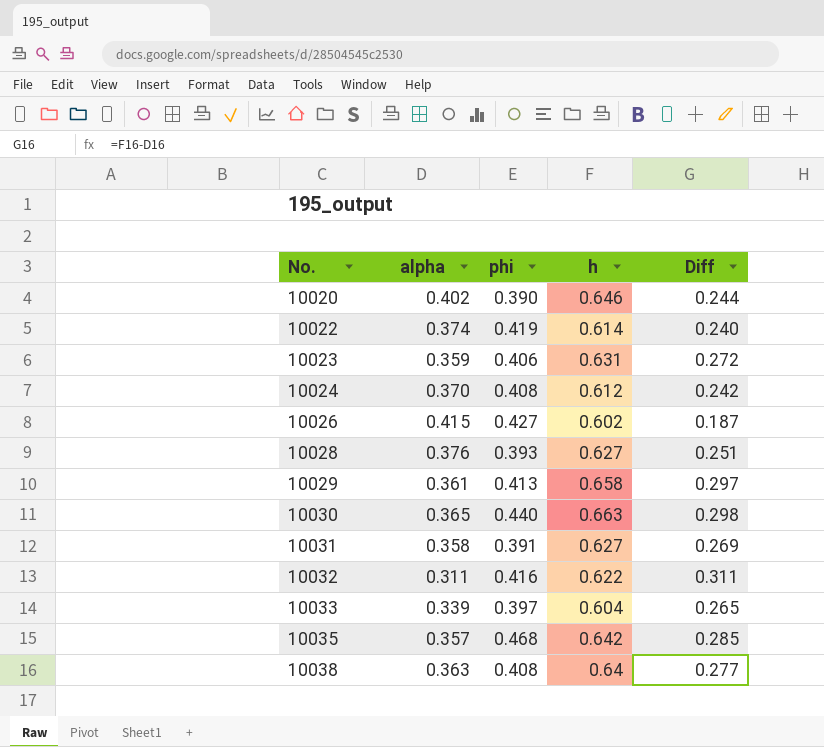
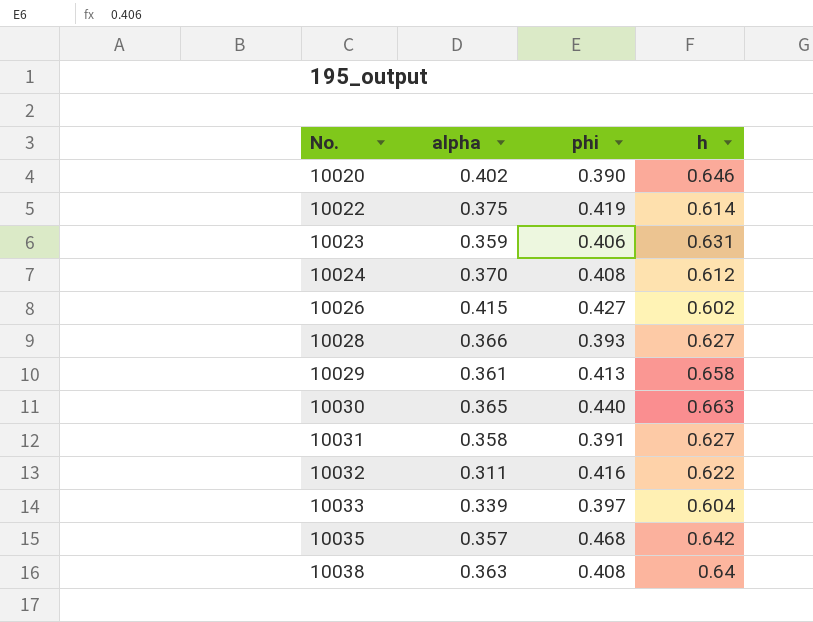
column Diff | formula: [h] - [alpha] -> none
10022 | alpha: 0.374 -> 0.375
10028 | alpha: 0.376 -> 0.366

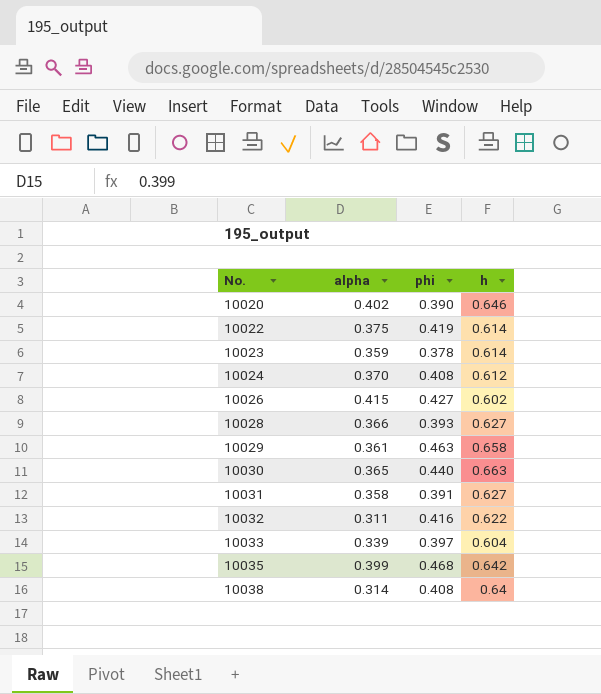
10023 | phi: 0.406 -> 0.378
10023 | h: 0.631 -> 0.614
10029 | phi: 0.413 -> 0.463
10035 | alpha: 0.357 -> 0.399
10038 | alpha: 0.363 -> 0.314

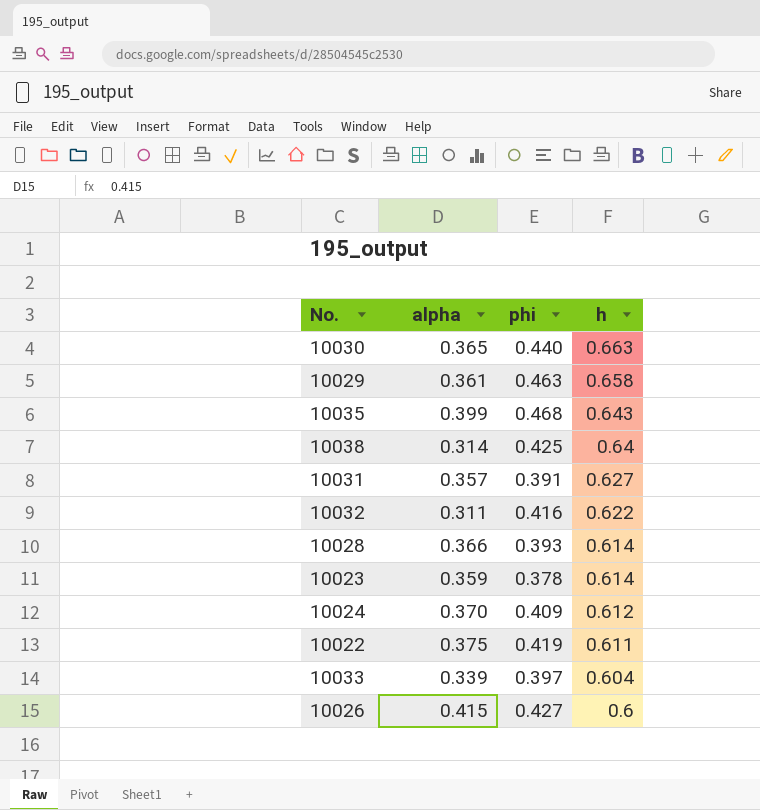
row order: No. ascending -> h descending
row 10020: 0.402 | 0.390 | 0.646 -> none
10035 | h: 0.642 -> 0.643
10038 | phi: 0.408 -> 0.425
10031 | alpha: 0.358 -> 0.357
10028 | h: 0.627 -> 0.614
10024 | phi: 0.408 -> 0.409
10022 | h: 0.614 -> 0.611
10026 | h: 0.602 -> 0.6

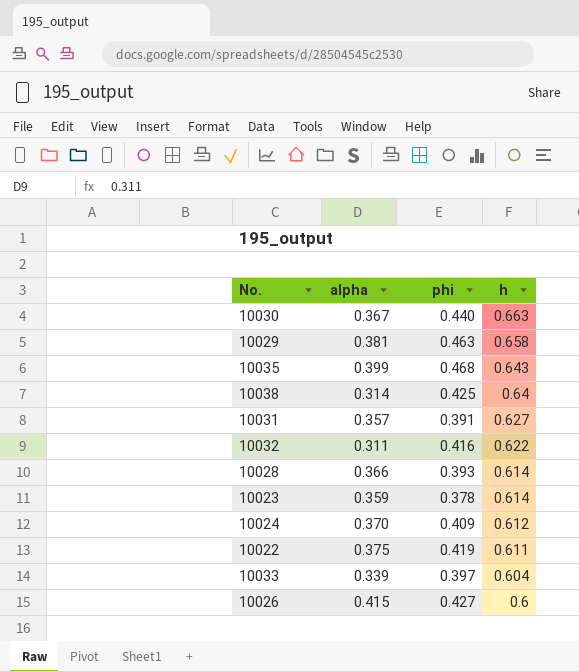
10030 | alpha: 0.365 -> 0.367
10029 | alpha: 0.361 -> 0.381

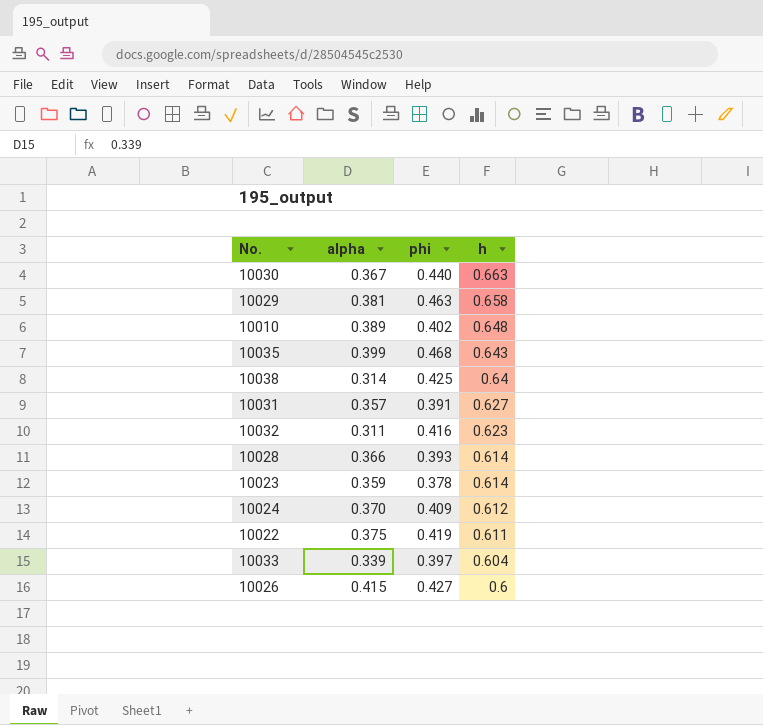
row 10010: none -> 0.389 | 0.402 | 0.648
10032 | h: 0.622 -> 0.623

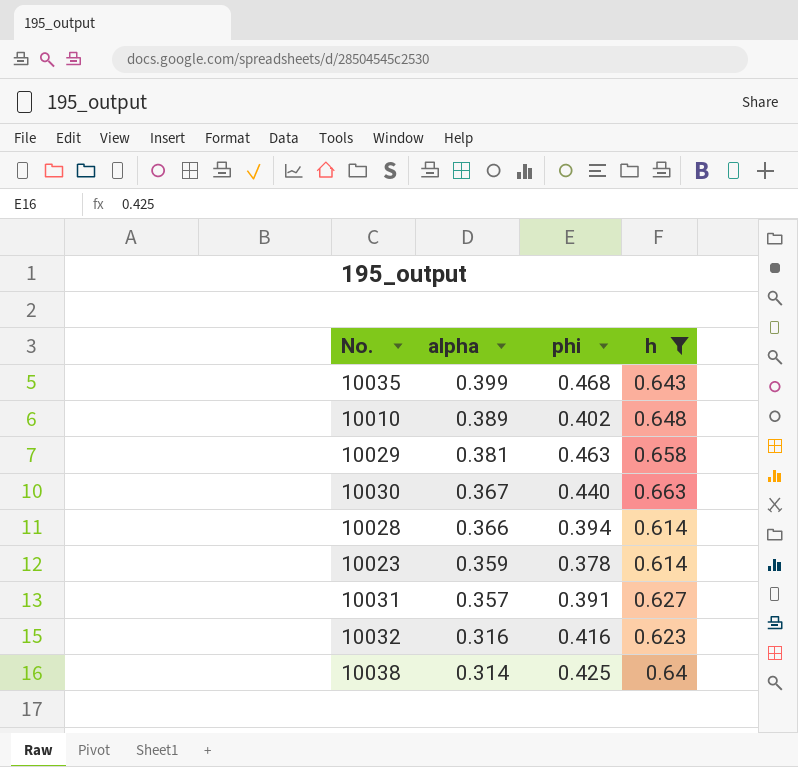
filter: none -> h >= 0.614
row order: h descending -> alpha descending
10028 | phi: 0.393 -> 0.394
10032 | alpha: 0.311 -> 0.316

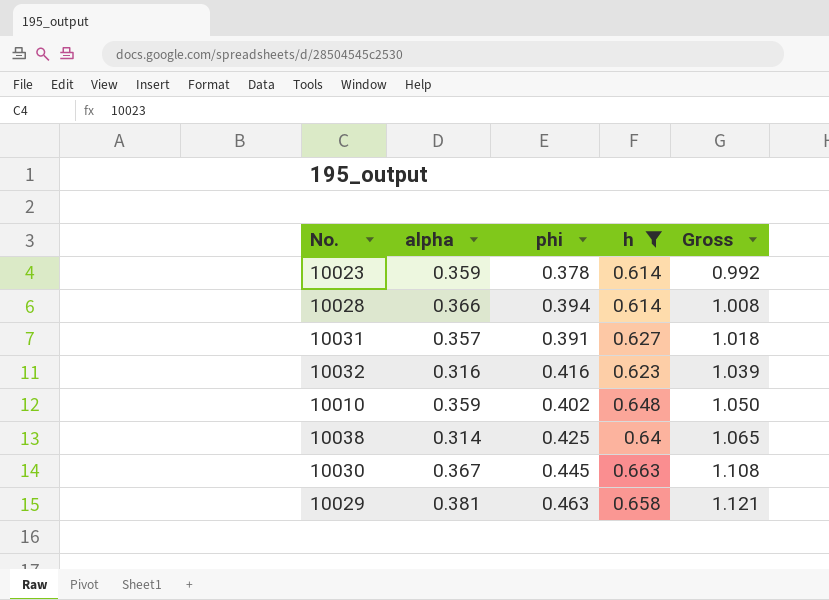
row order: alpha descending -> Gross ascending
column Gross | formula: none -> [phi] + [h]
row 10035: 0.399 | 0.468 | 0.643 -> none
10010 | alpha: 0.389 -> 0.359
10030 | phi: 0.440 -> 0.445

